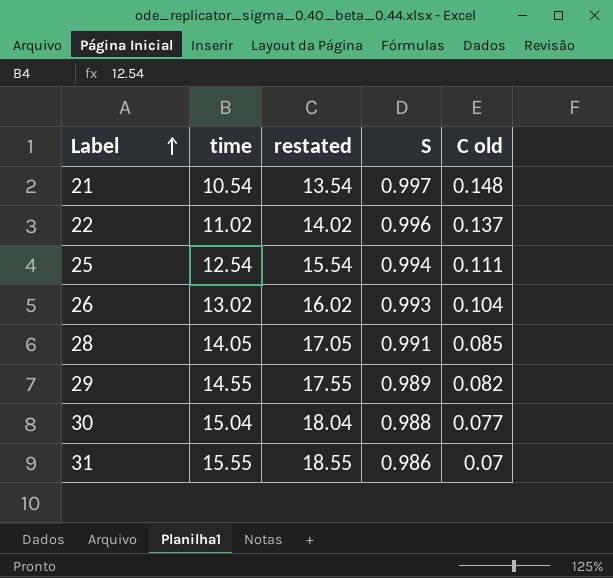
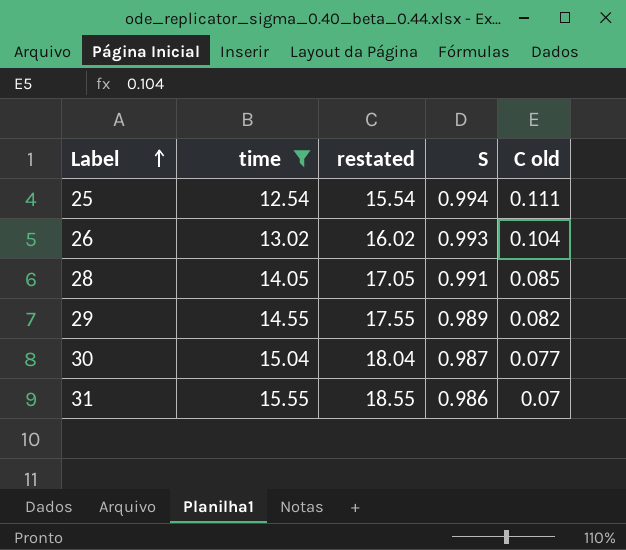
filter: none -> time >= 12.54
30 | S: 0.988 -> 0.987

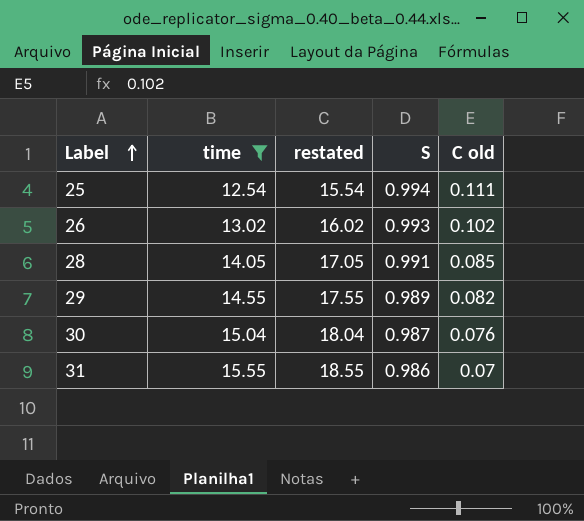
26 | C old: 0.104 -> 0.102
30 | C old: 0.077 -> 0.076

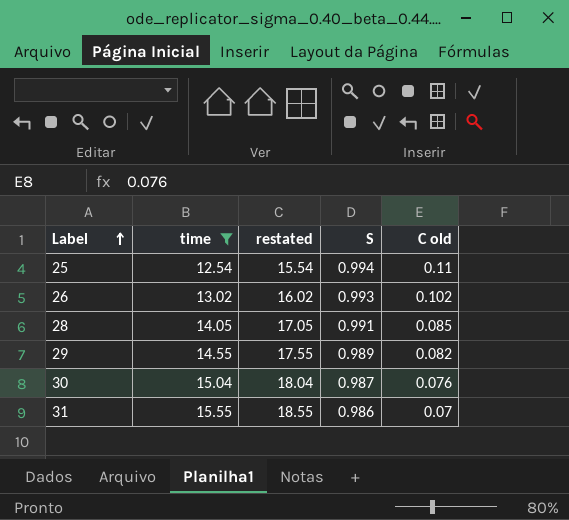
25 | C old: 0.111 -> 0.11

